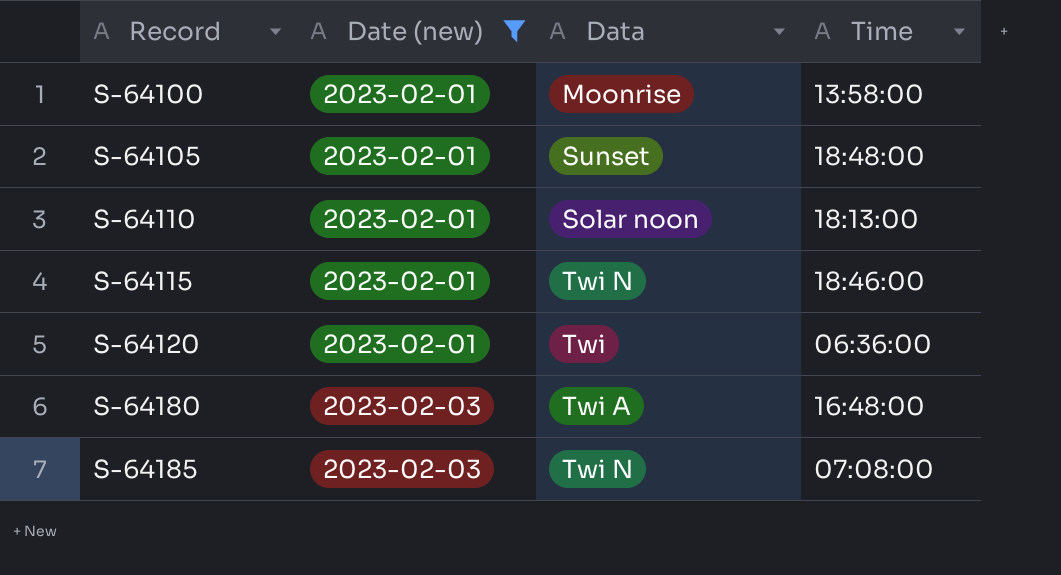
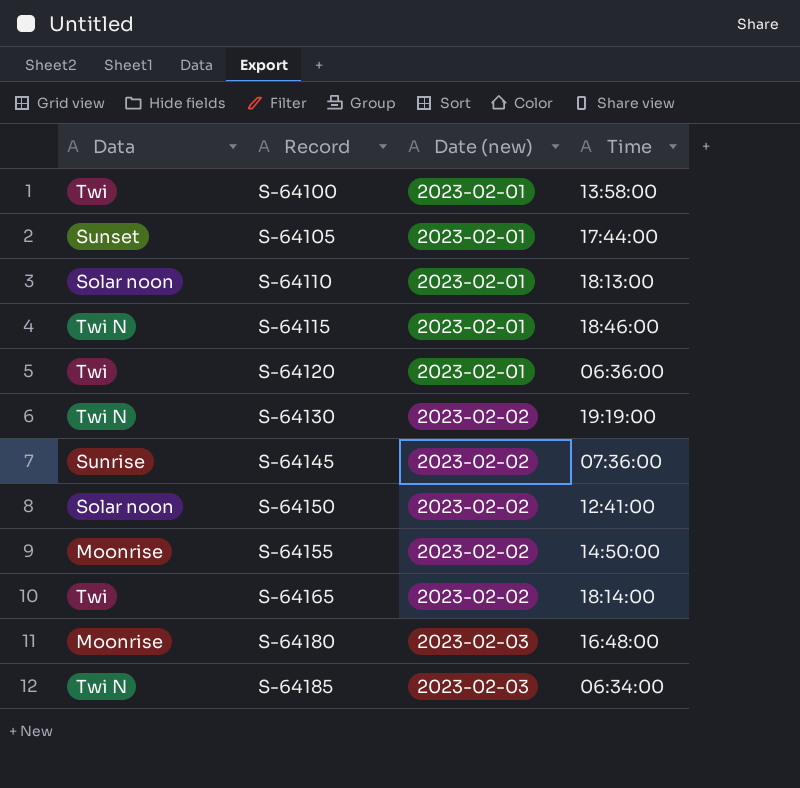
filter: Date (new) != 2023-02-02 -> none
column Data | position: 3 -> 1
S-64100 | Data: Moonrise -> Twi
S-64105 | Time: 18:48:00 -> 17:44:00
S-64180 | Data: Twi A -> Moonrise
S-64185 | Time: 07:08:00 -> 06:34:00

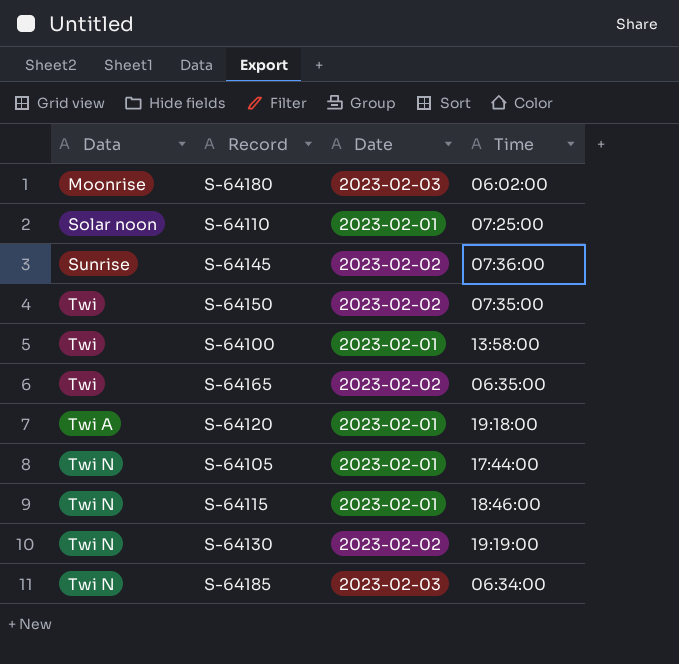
row order: Record ascending -> Data ascending
column name: Date (new) -> Date
row S-64155: Moonrise | 2023-02-02 | 14:50:00 -> none
S-64180 | Time: 16:48:00 -> 06:02:00
S-64110 | Time: 18:13:00 -> 07:25:00
S-64150 | Data: Solar noon -> Twi
S-64150 | Time: 12:41:00 -> 07:35:00
S-64165 | Time: 18:14:00 -> 06:35:00
S-64120 | Data: Twi -> Twi A
S-64120 | Time: 06:36:00 -> 19:18:00
S-64105 | Data: Sunset -> Twi N

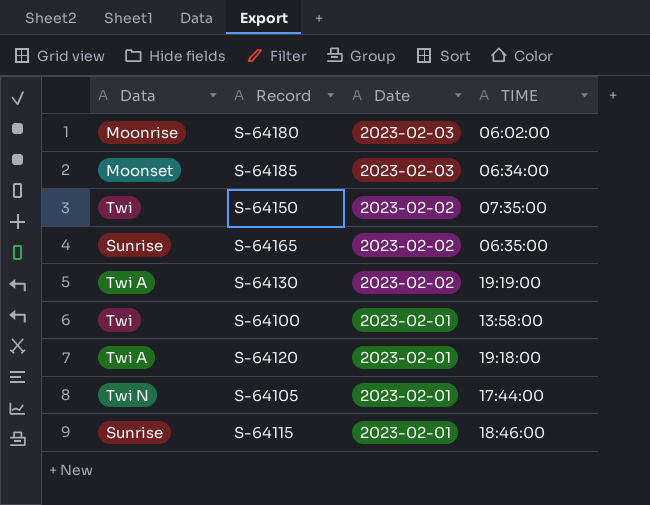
row order: Data ascending -> Date descending
column name: Time -> TIME
row S-64110: Solar noon | 2023-02-01 | 07:25:00 -> none
row S-64145: Sunrise | 2023-02-02 | 07:36:00 -> none
S-64185 | Data: Twi N -> Moonset
S-64165 | Data: Twi -> Sunrise
S-64130 | Data: Twi N -> Twi A
S-64115 | Data: Twi N -> Sunrise

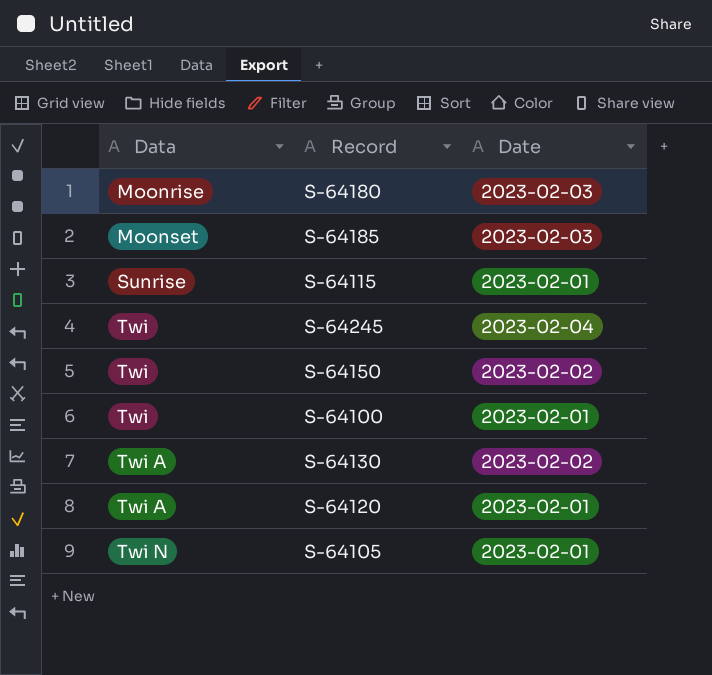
row order: Date descending -> Data ascending
column TIME | position: 4 -> none
row S-64165: Sunrise | 2023-02-02 | 06:35:00 -> none
row S-64245: none -> Twi | 2023-02-04

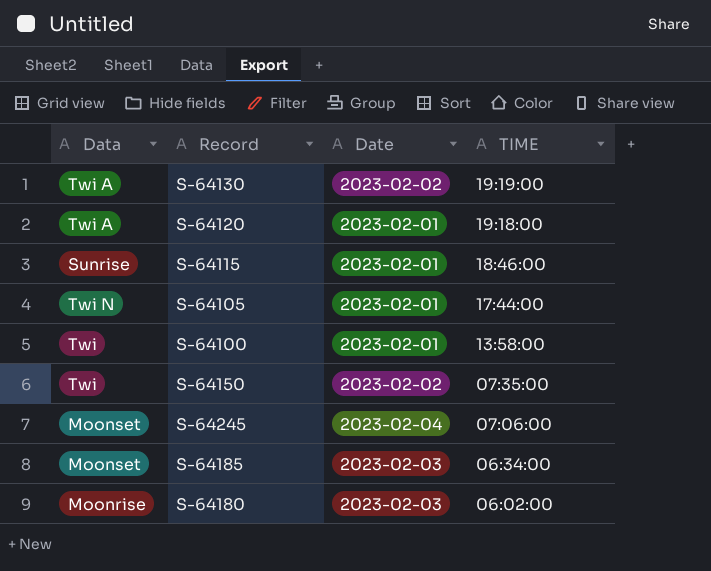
row order: Data ascending -> TIME descending
column TIME | position: none -> 4
S-64245 | Data: Twi -> Moonset

